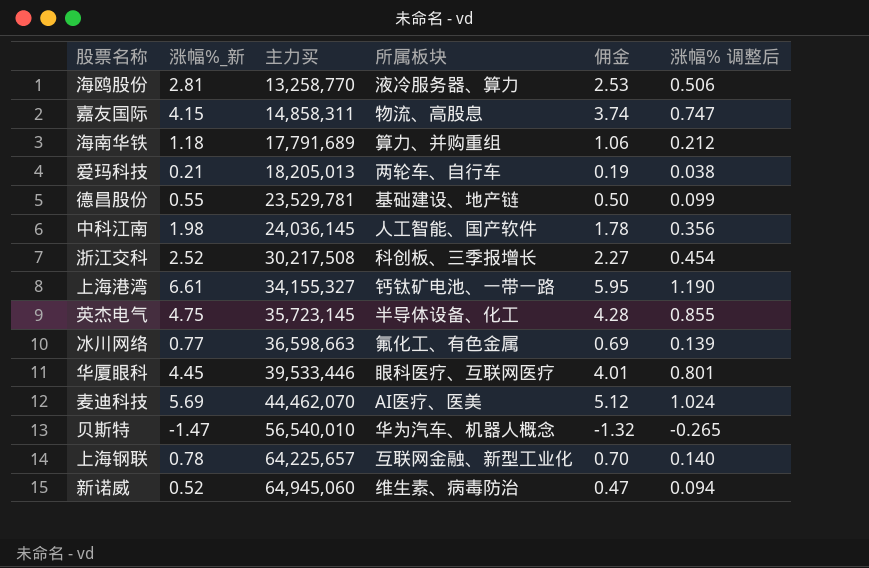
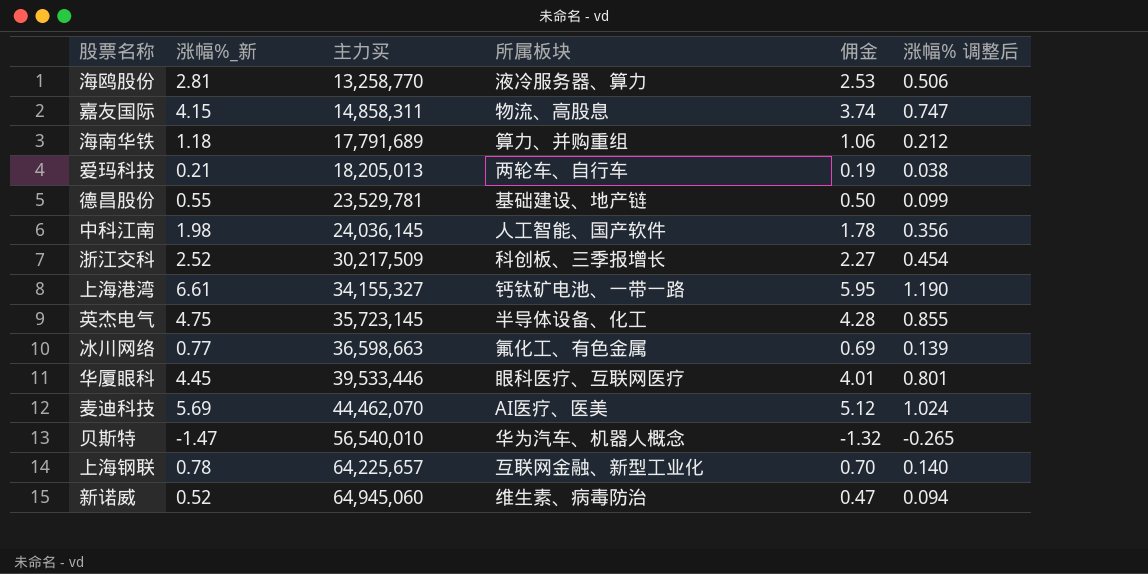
浙江交科 | 主力买: 30,217,508 -> 30,217,509

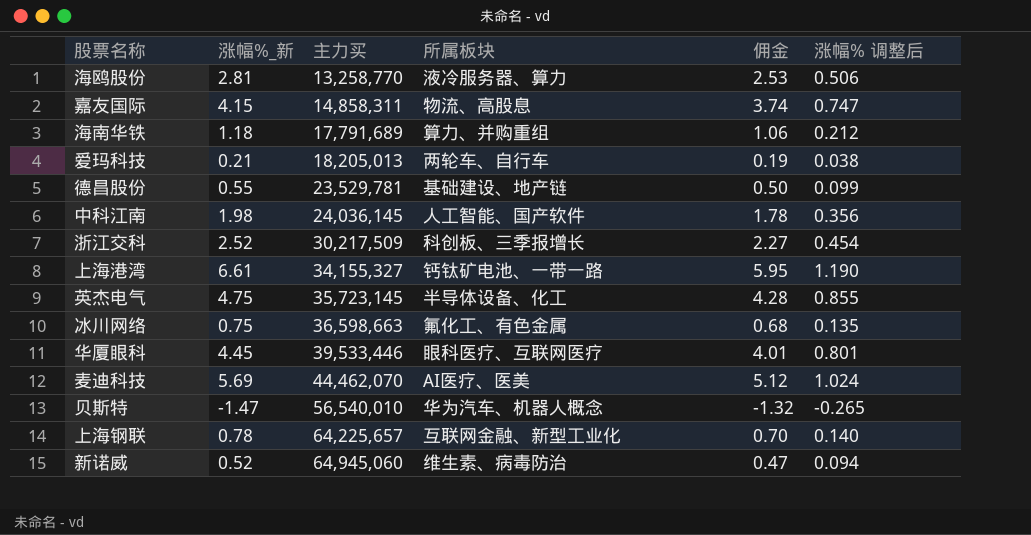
冰川网络 | 涨幅%_新: 0.77 -> 0.75
冰川网络 | 佣金: 0.69 -> 0.68
冰川网络 | 涨幅% 调整后: 0.139 -> 0.135

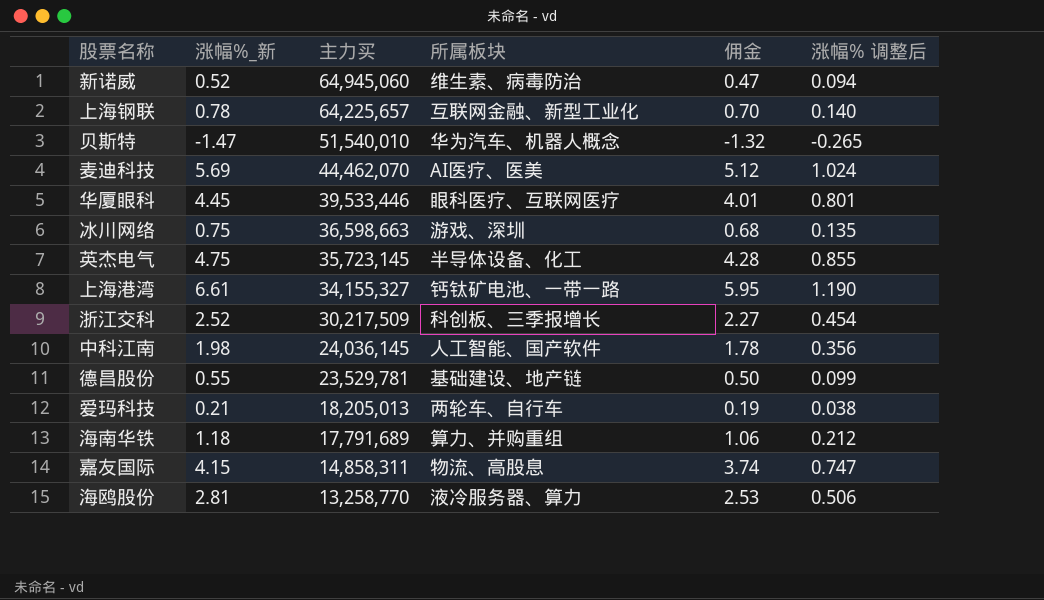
row order: 主力买 ascending -> 主力买 descending
贝斯特 | 主力买: 56,540,010 -> 51,540,010
冰川网络 | 所属板块: 氟化工、有色金属 -> 游戏、深圳

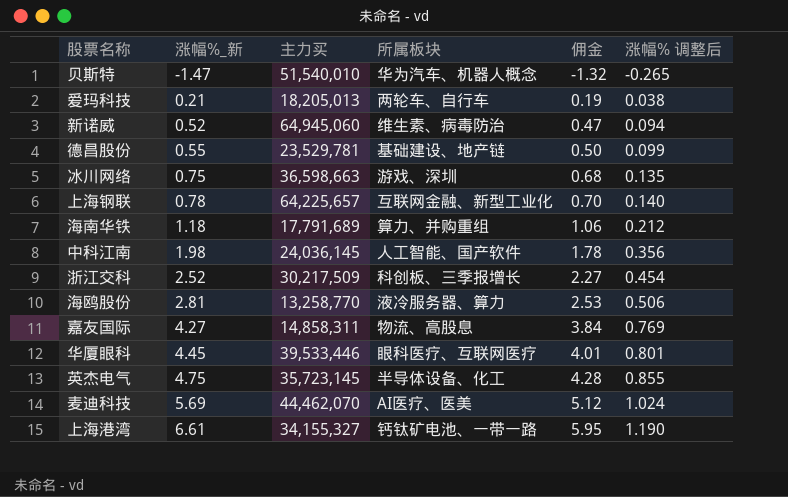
row order: 主力买 descending -> 涨幅%_新 ascending
嘉友国际 | 涨幅%_新: 4.15 -> 4.27
嘉友国际 | 佣金: 3.74 -> 3.84
嘉友国际 | 涨幅% 调整后: 0.747 -> 0.769

